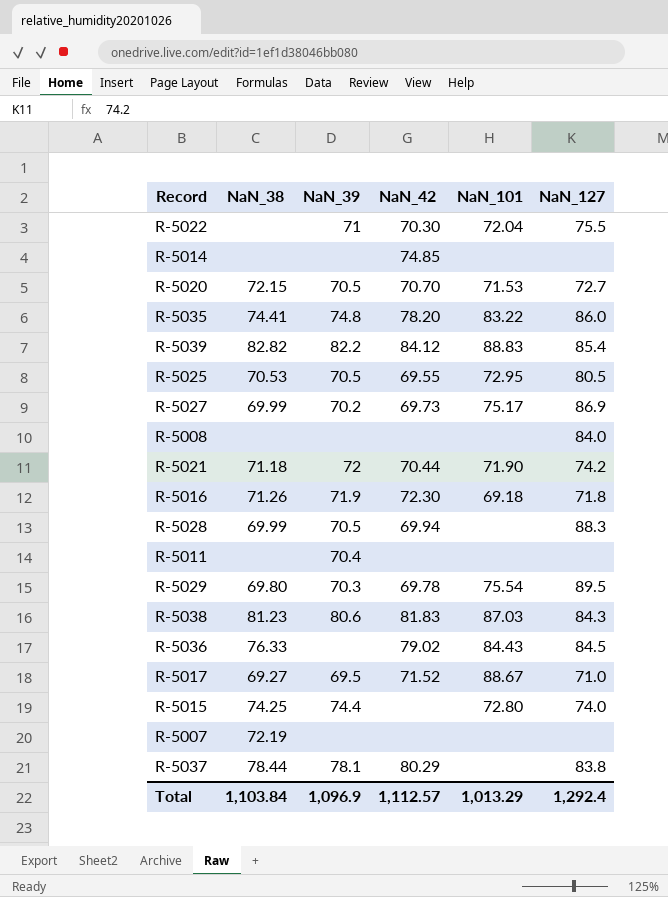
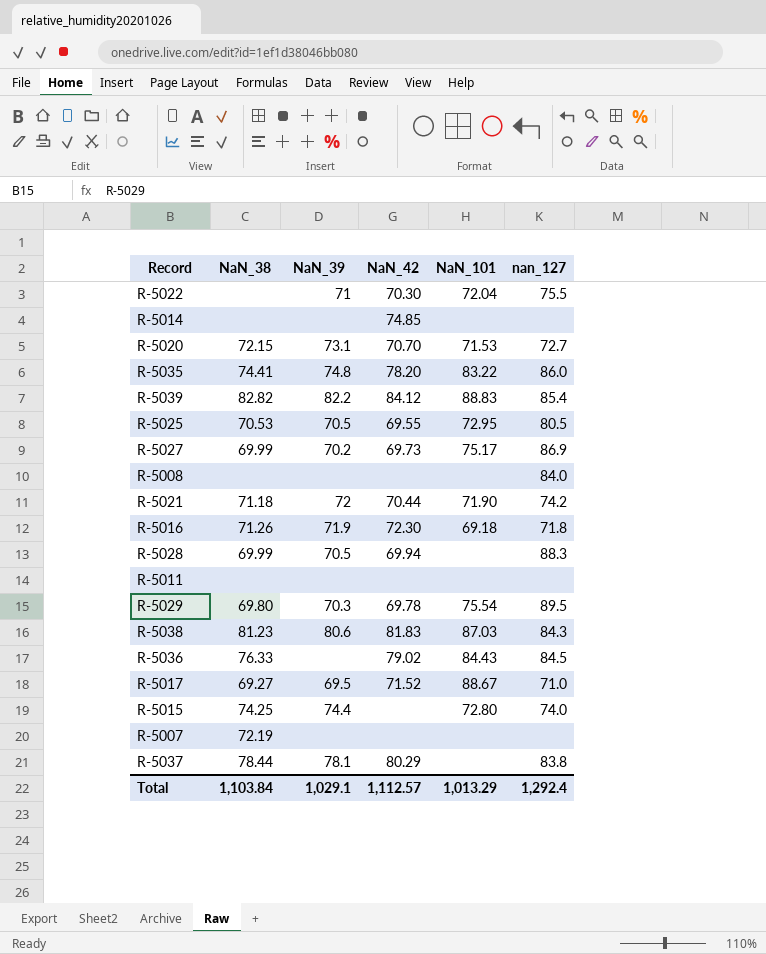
column name: NaN_127 -> nan_127
R-5020 | NaN_39: 70.5 -> 73.1
R-5011 | NaN_39: 70.4 -> none
Total | NaN_39: 1,096.9 -> 1,029.1

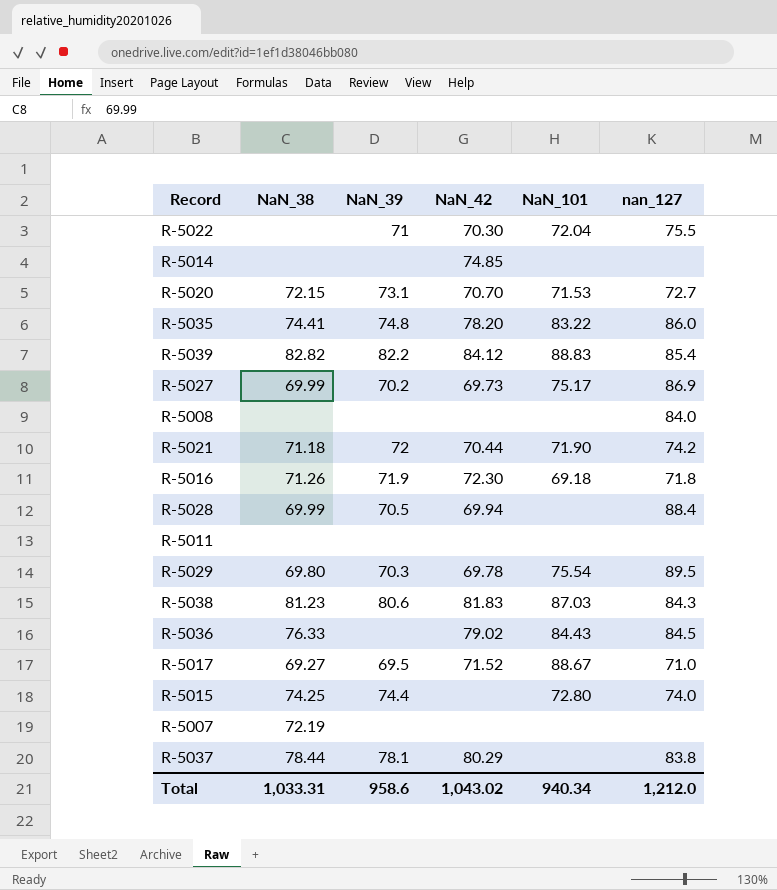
row R-5025: 70.53 | 70.5 | 69.55 | 72.95 | 80.5 -> none
R-5028 | nan_127: 88.3 -> 88.4
Total | NaN_38: 1,103.84 -> 1,033.31
Total | NaN_39: 1,029.1 -> 958.6
Total | NaN_42: 1,112.57 -> 1,043.02
Total | NaN_101: 1,013.29 -> 940.34
Total | nan_127: 1,292.4 -> 1,212.0

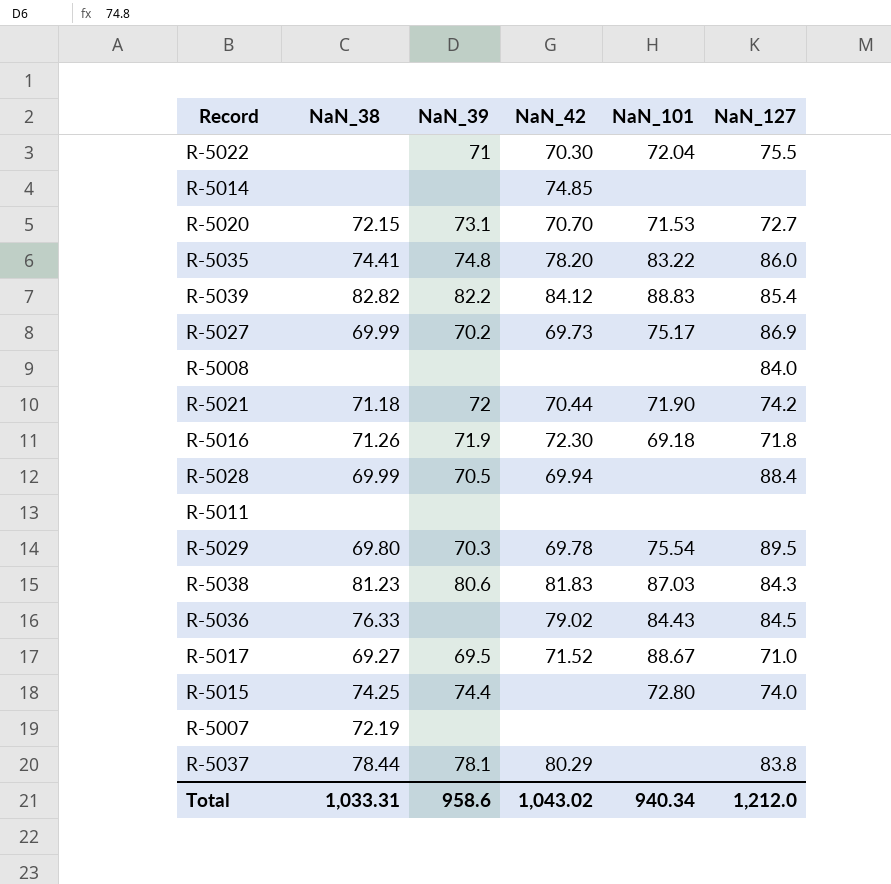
column name: nan_127 -> NaN_127

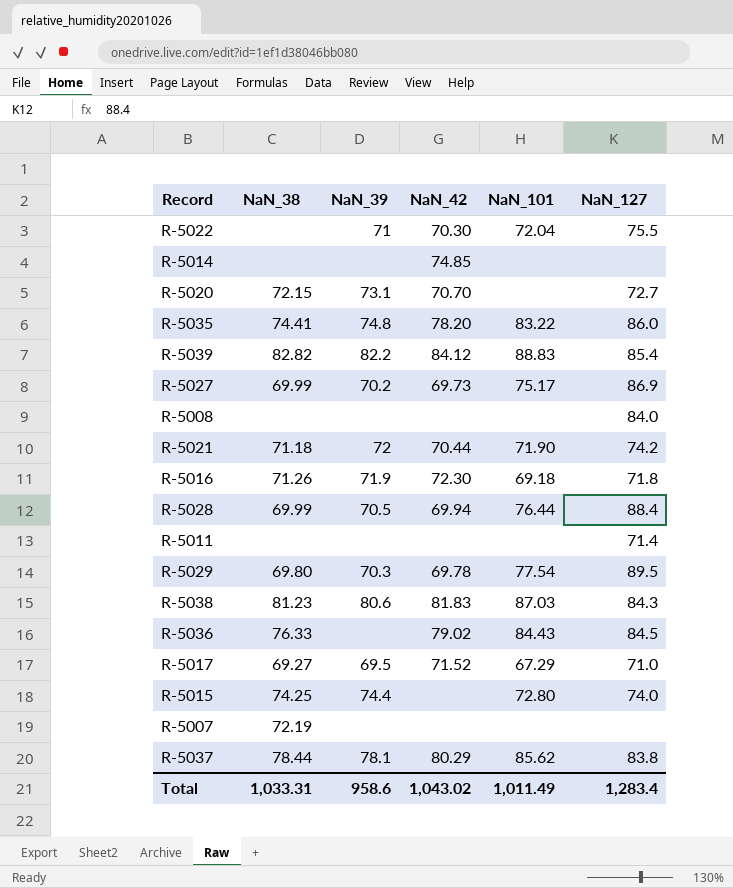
R-5020 | NaN_101: 71.53 -> none
R-5028 | NaN_101: none -> 76.44
R-5011 | NaN_127: none -> 71.4
R-5029 | NaN_101: 75.54 -> 77.54
R-5017 | NaN_101: 88.67 -> 67.29
R-5037 | NaN_101: none -> 85.62
Total | NaN_101: 940.34 -> 1,011.49
Total | NaN_127: 1,212.0 -> 1,283.4

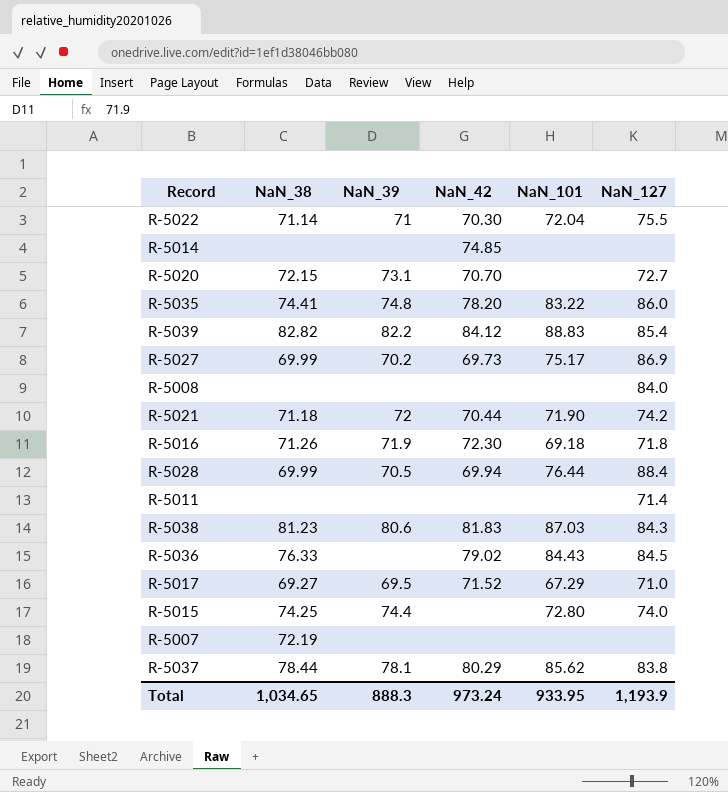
row R-5029: 69.80 | 70.3 | 69.78 | 77.54 | 89.5 -> none
R-5022 | NaN_38: none -> 71.14
Total | NaN_38: 1,033.31 -> 1,034.65
Total | NaN_39: 958.6 -> 888.3
Total | NaN_42: 1,043.02 -> 973.24
Total | NaN_101: 1,011.49 -> 933.95
Total | NaN_127: 1,283.4 -> 1,193.9

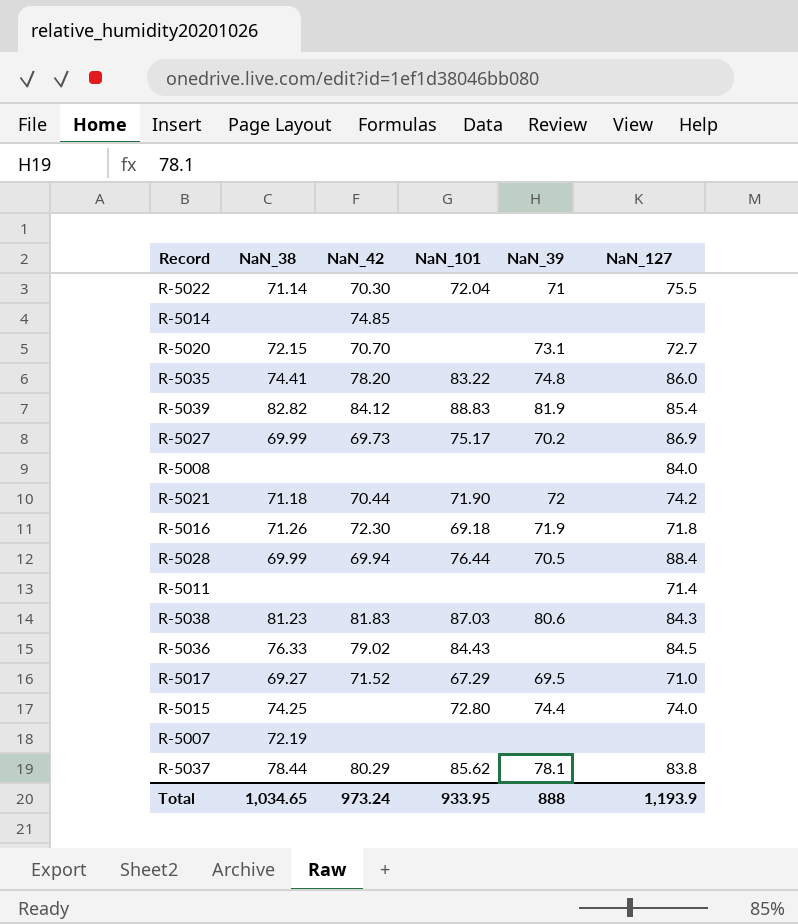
column NaN_39 | position: 3 -> 5
R-5039 | NaN_39: 82.2 -> 81.9
Total | NaN_39: 888.3 -> 888

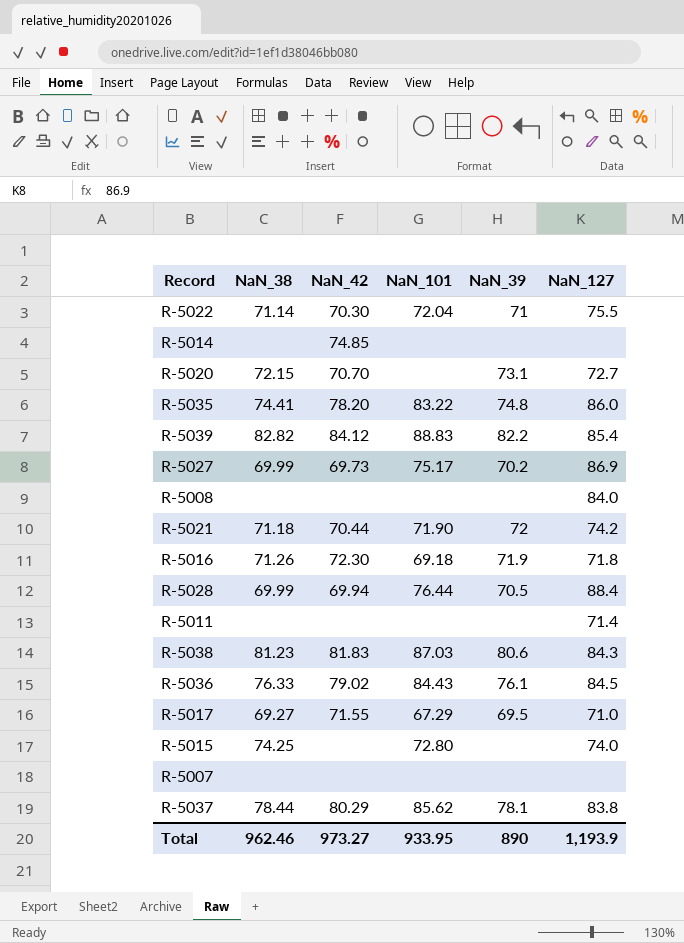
R-5039 | NaN_39: 81.9 -> 82.2
R-5036 | NaN_39: none -> 76.1
R-5017 | NaN_42: 71.52 -> 71.55
R-5015 | NaN_39: 74.4 -> none
R-5007 | NaN_38: 72.19 -> none
Total | NaN_38: 1,034.65 -> 962.46
Total | NaN_42: 973.24 -> 973.27
Total | NaN_39: 888 -> 890

